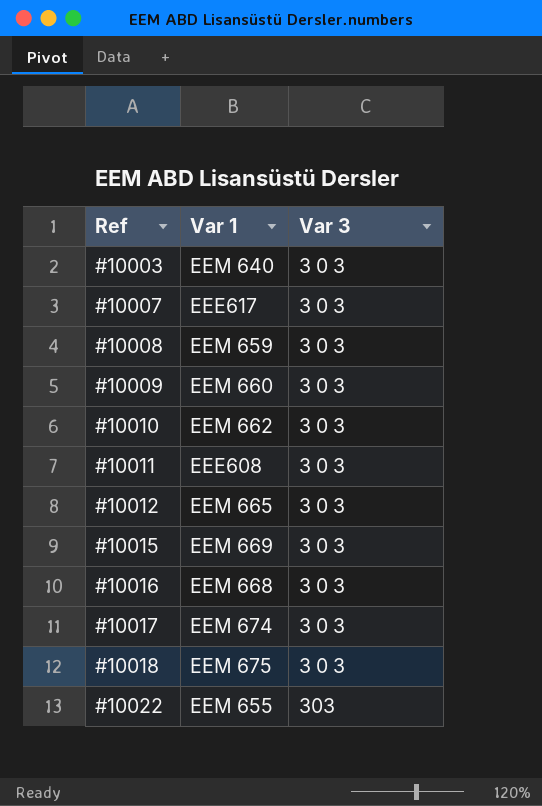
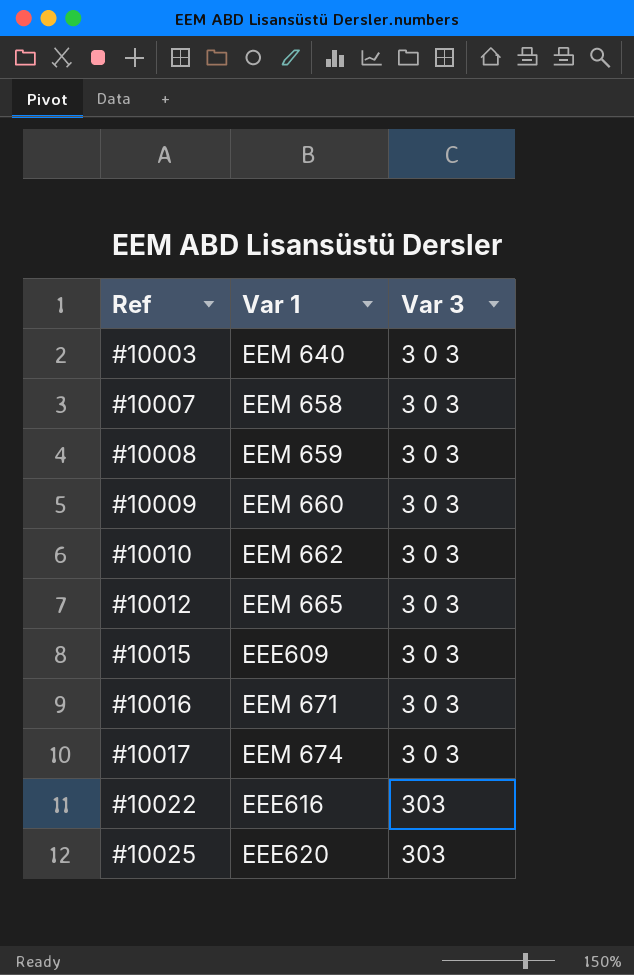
row #10011: EEE608 | 3 0 3 -> none
row #10018: EEM 675 | 3 0 3 -> none
#10007 | Var 1: EEE617 -> EEM 658
#10015 | Var 1: EEM 669 -> EEE609
#10016 | Var 1: EEM 668 -> EEM 671
#10022 | Var 1: EEM 655 -> EEE616
row #10025: none -> EEE620 | 303

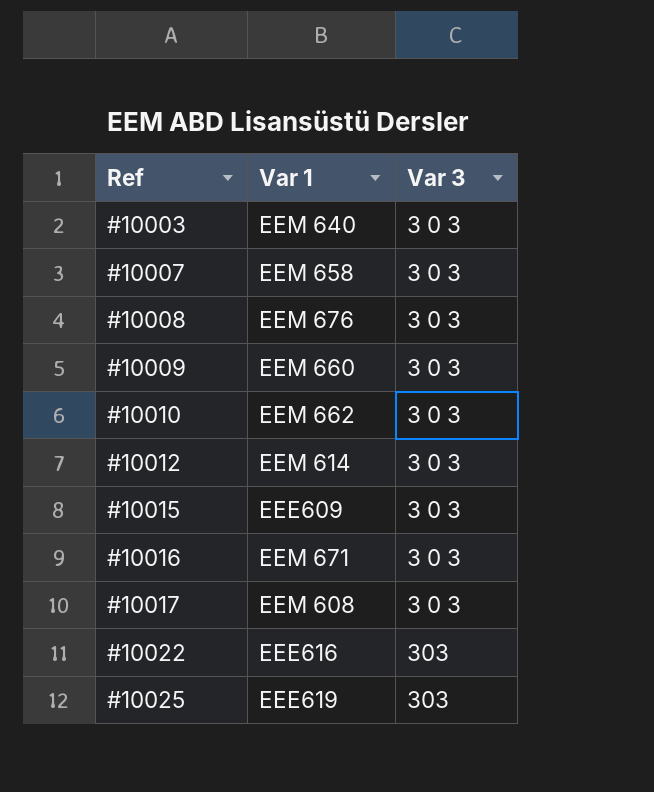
#10008 | Var 1: EEM 659 -> EEM 676
#10012 | Var 1: EEM 665 -> EEM 614
#10017 | Var 1: EEM 674 -> EEM 608
#10025 | Var 1: EEE620 -> EEE619

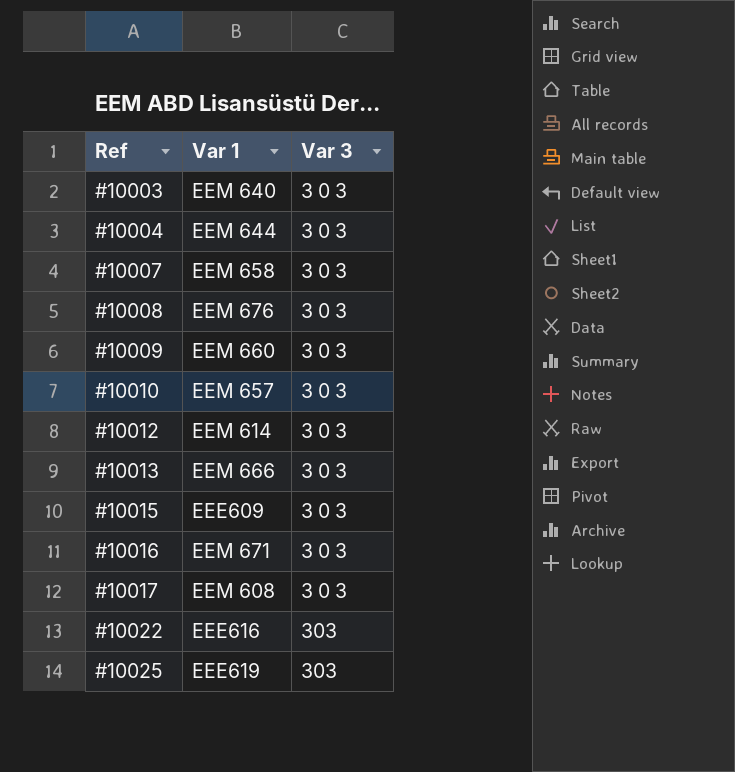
row #10004: none -> EEM 644 | 3 0 3
#10010 | Var 1: EEM 662 -> EEM 657
row #10013: none -> EEM 666 | 3 0 3

